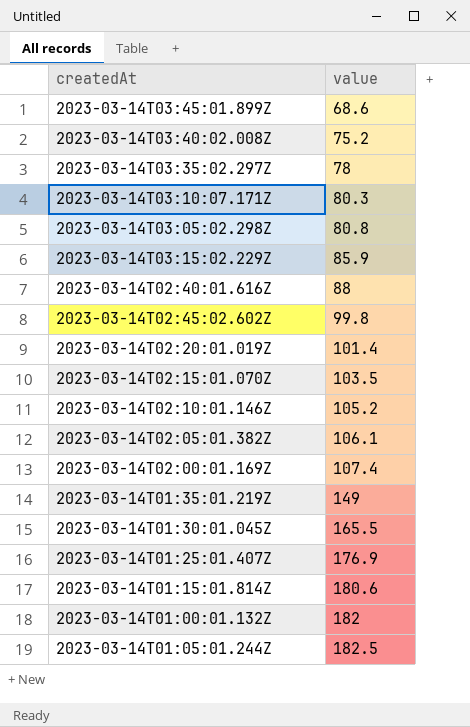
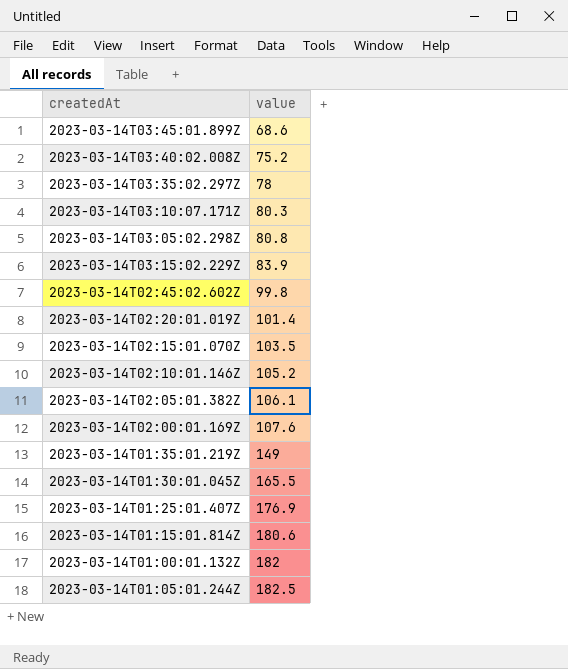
row 2023-03-14T02:40:01.616Z: 88 -> none
2023-03-14T03:15:02.229Z | value: 85.9 -> 83.9
2023-03-14T02:00:01.169Z | value: 107.4 -> 107.6

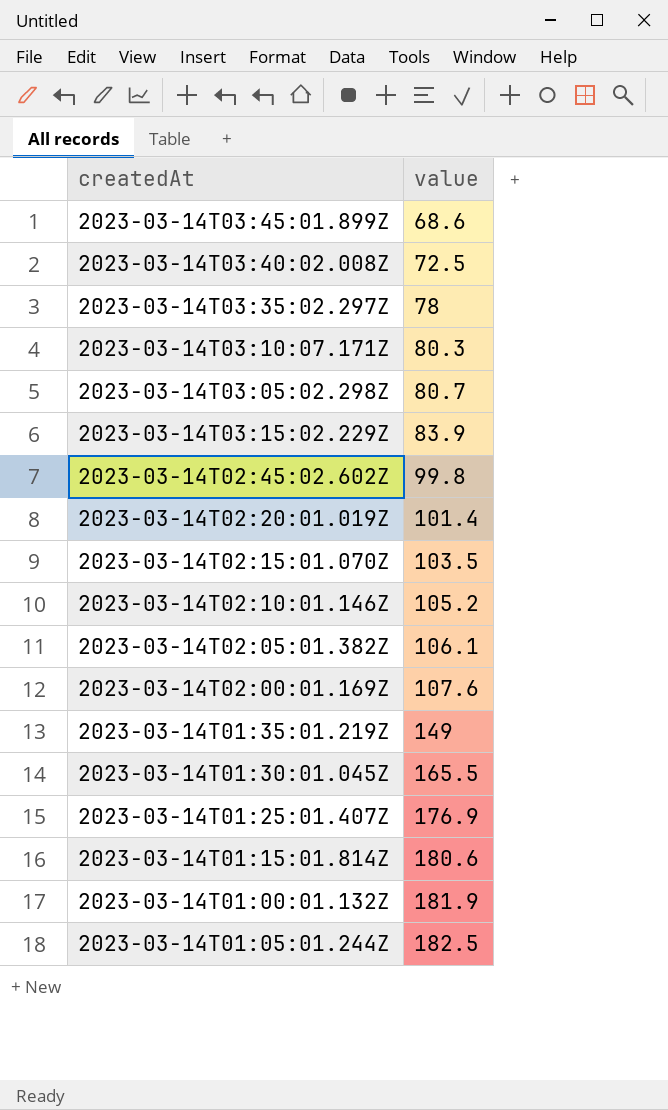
2023-03-14T03:40:02.008Z | value: 75.2 -> 72.5
2023-03-14T03:05:02.298Z | value: 80.8 -> 80.7
2023-03-14T01:00:01.132Z | value: 182 -> 181.9

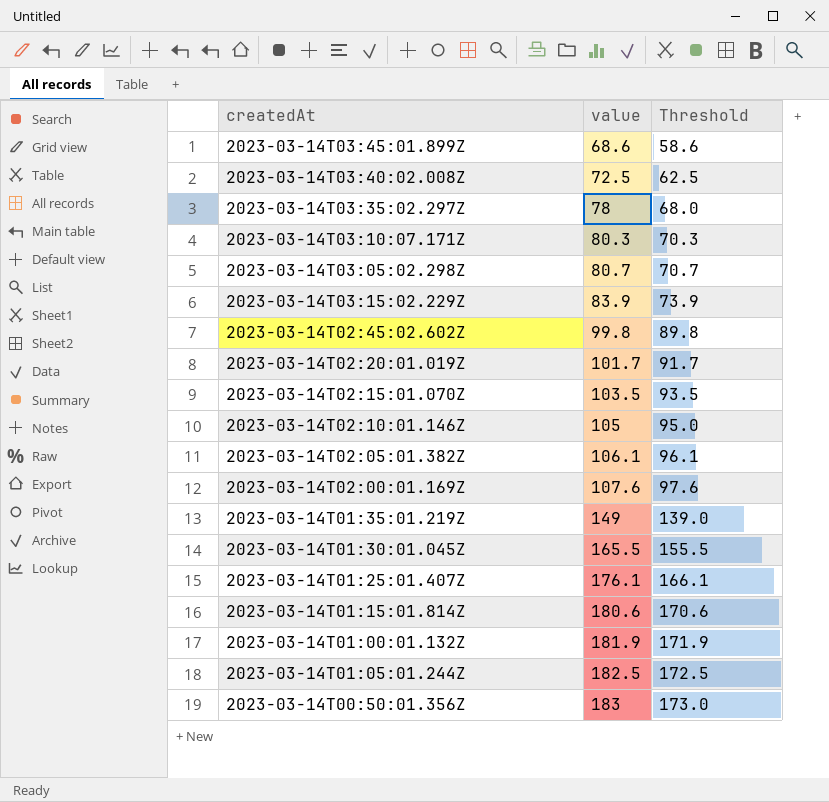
column Threshold | formula: none -> [value] - 10
2023-03-14T02:20:01.019Z | value: 101.4 -> 101.7
2023-03-14T02:10:01.146Z | value: 105.2 -> 105
2023-03-14T01:25:01.407Z | value: 176.9 -> 176.1
row 2023-03-14T00:50:01.356Z: none -> 183 | 173.0

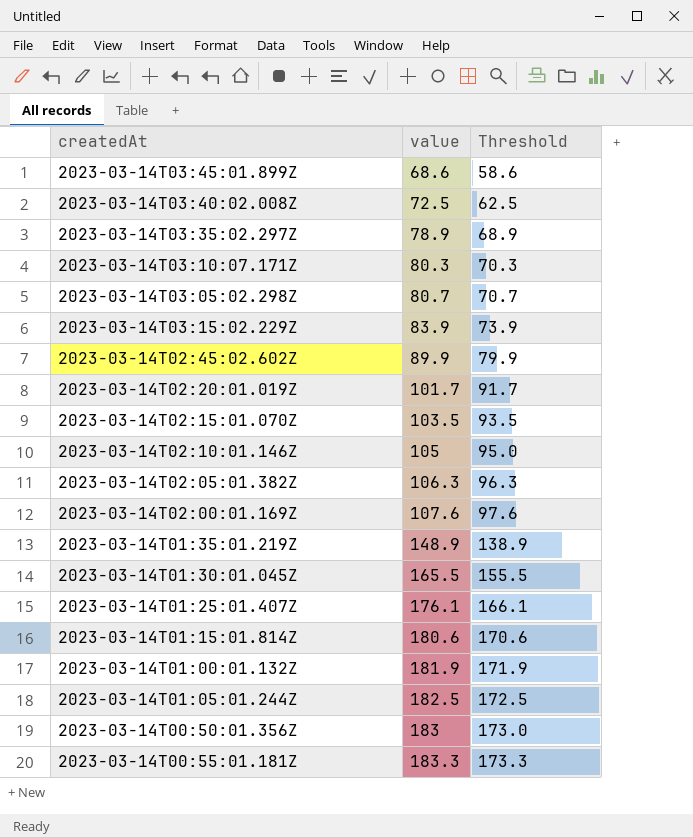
2023-03-14T03:35:02.297Z | value: 78 -> 78.9
2023-03-14T03:35:02.297Z | Threshold: 68.0 -> 68.9
2023-03-14T02:45:02.602Z | value: 99.8 -> 89.9
2023-03-14T02:45:02.602Z | Threshold: 89.8 -> 79.9
2023-03-14T02:05:01.382Z | value: 106.1 -> 106.3
2023-03-14T02:05:01.382Z | Threshold: 96.1 -> 96.3
2023-03-14T01:35:01.219Z | value: 149 -> 148.9
2023-03-14T01:35:01.219Z | Threshold: 139.0 -> 138.9
row 2023-03-14T00:55:01.181Z: none -> 183.3 | 173.3

